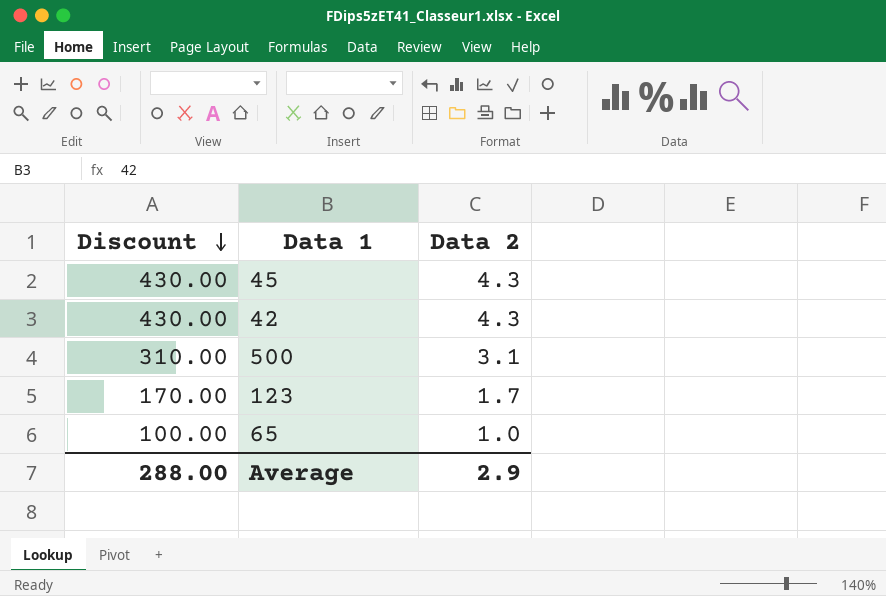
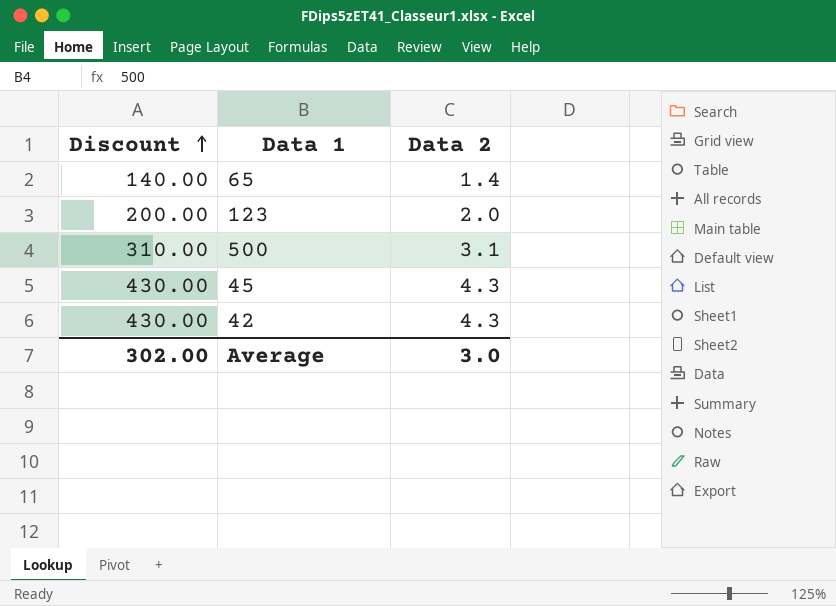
row order: Discount descending -> Discount ascending
65 | Discount: 100.00 -> 140.00
65 | Data 2: 1.0 -> 1.4
123 | Discount: 170.00 -> 200.00
123 | Data 2: 1.7 -> 2.0
Average | Discount: 288.00 -> 302.00
Average | Data 2: 2.9 -> 3.0

